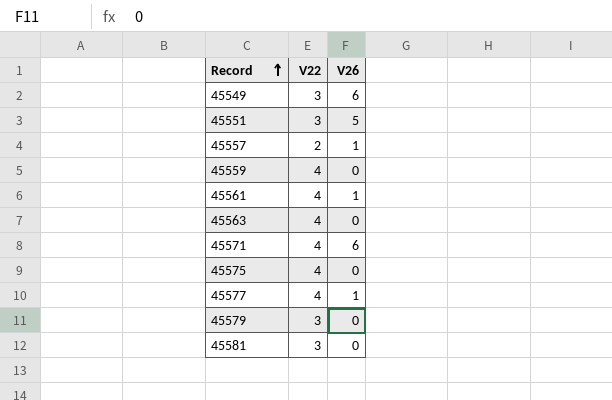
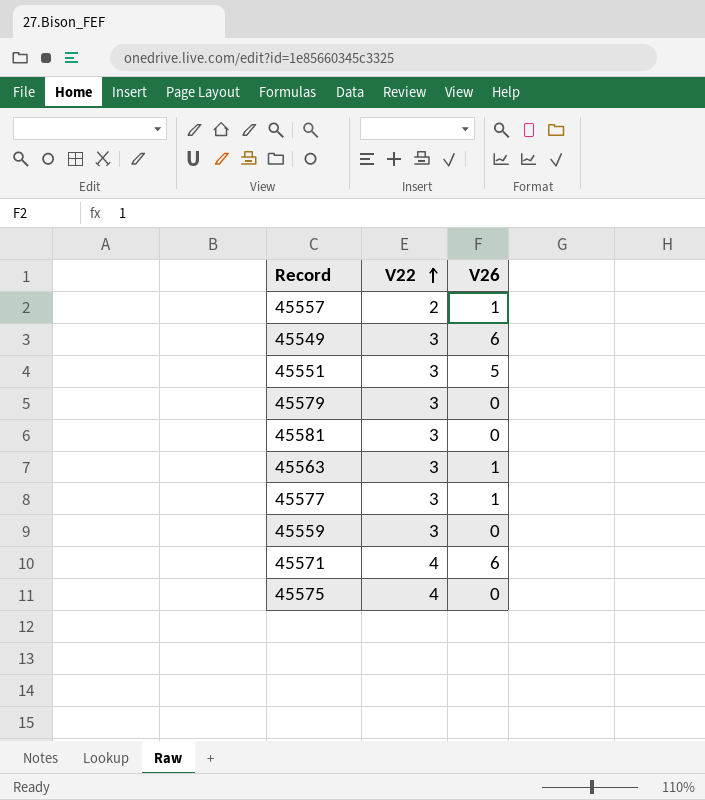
row order: Record ascending -> V22 ascending
row 45561: 4 | 1 -> none
45563 | V22: 4 -> 3
45563 | V26: 0 -> 1
45577 | V22: 4 -> 3
45559 | V22: 4 -> 3

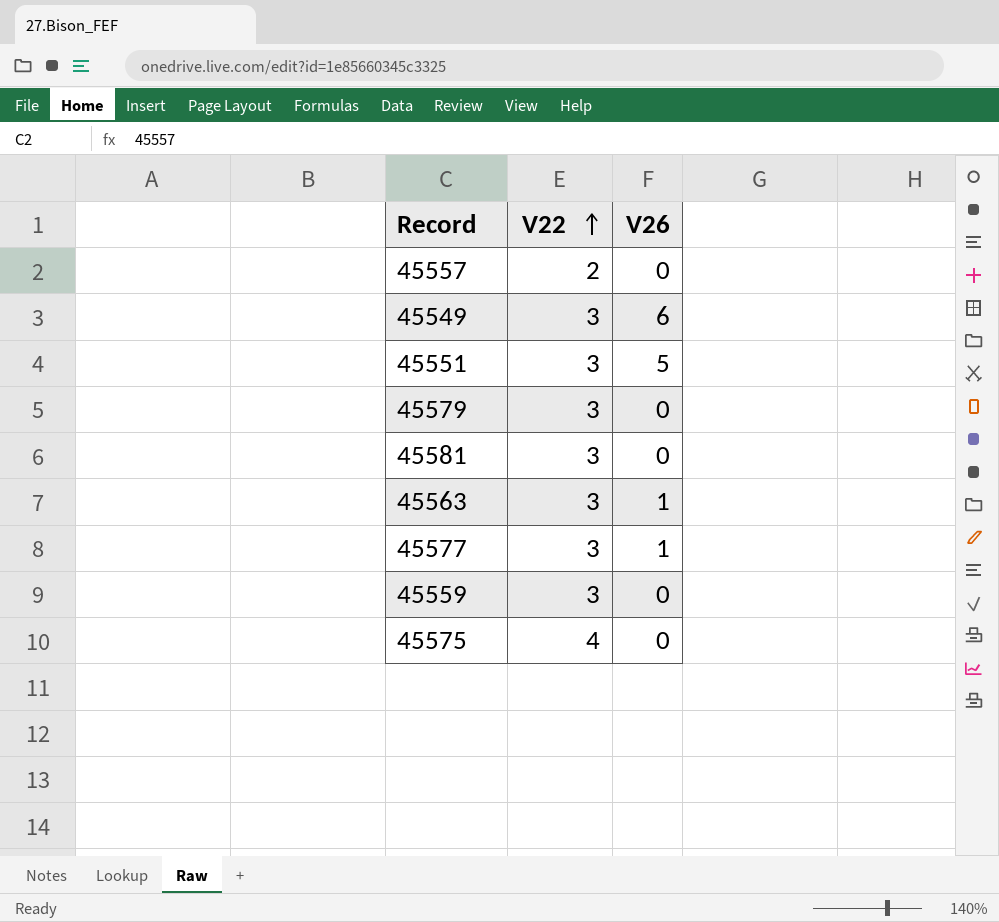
row 45571: 4 | 6 -> none
45557 | V26: 1 -> 0

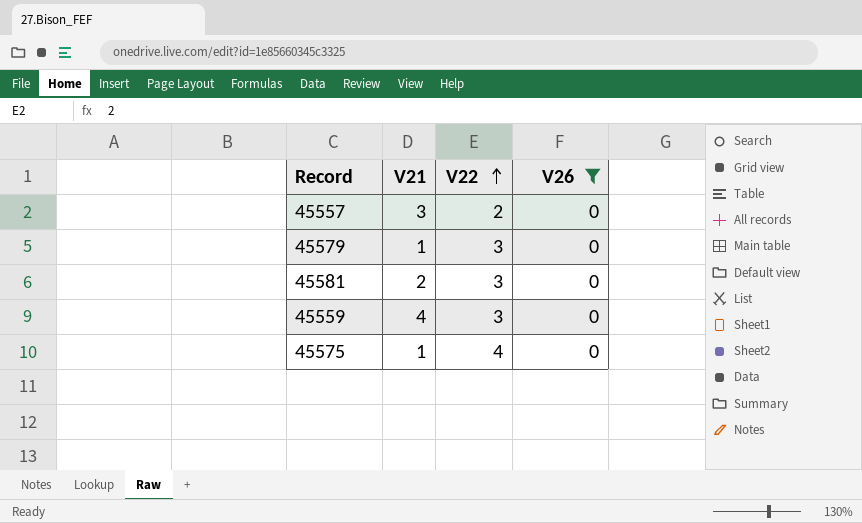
filter: none -> V26 = 0
column V21 | position: none -> 2

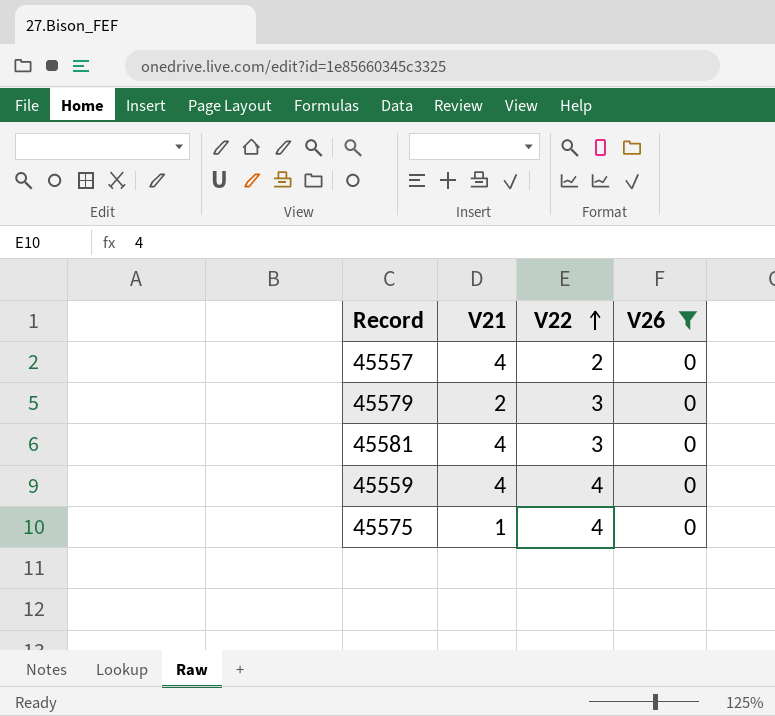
45557 | V21: 3 -> 4
45579 | V21: 1 -> 2
45581 | V21: 2 -> 4
45559 | V22: 3 -> 4

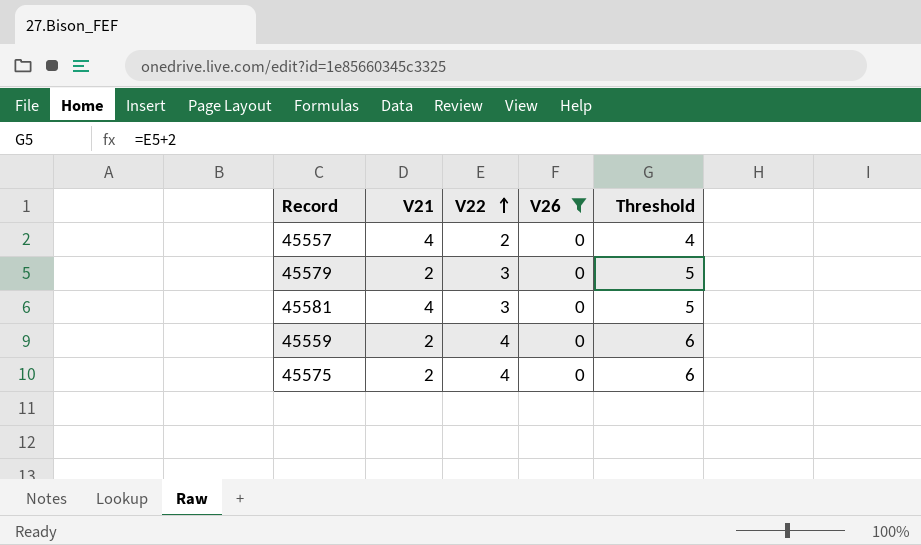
column Threshold | formula: none -> [V22] + 2
45559 | V21: 4 -> 2
45575 | V21: 1 -> 2

